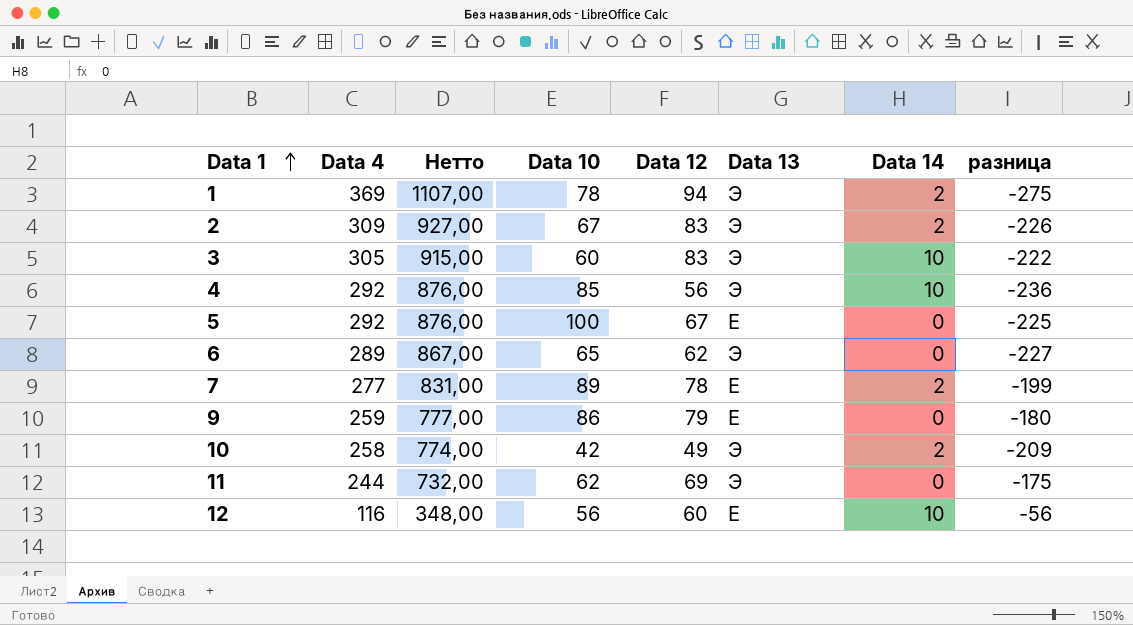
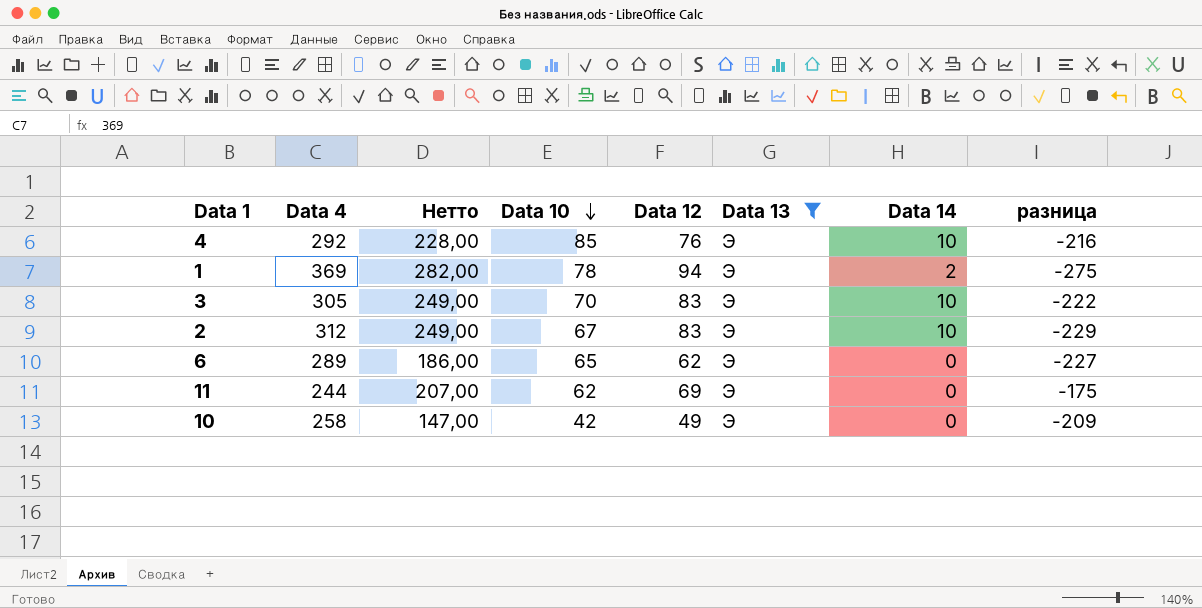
filter: none -> Data 13 = Э
row order: Data 1 ascending -> Data 10 descending
column Нетто | formula: [Data 4] * 3 -> [Data 12] * 3
4 | Data 12: 56 -> 76
4 | разница: -236 -> -216
3 | Data 10: 60 -> 70
2 | Data 4: 309 -> 312
2 | Data 14: 2 -> 10
2 | разница: -226 -> -229
10 | Data 14: 2 -> 0

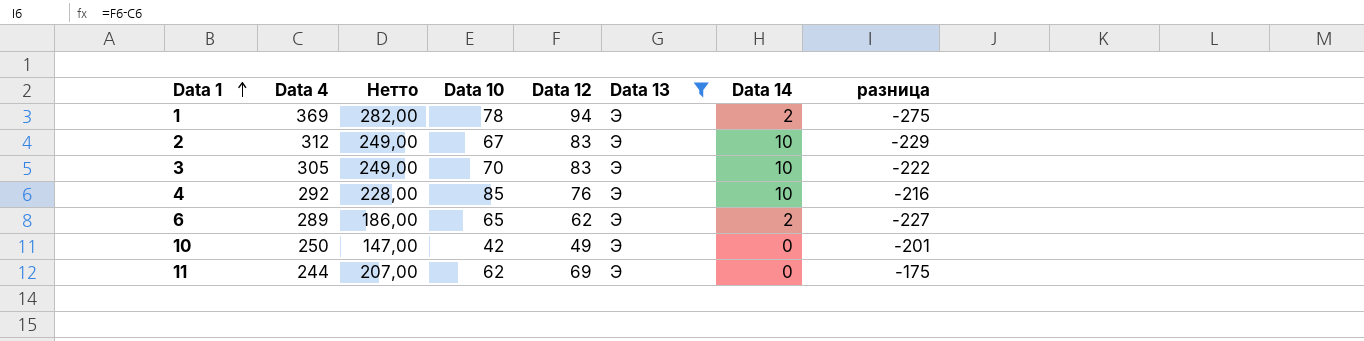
row order: Data 10 descending -> Data 1 ascending
6 | Data 14: 0 -> 2
10 | Data 4: 258 -> 250
10 | разница: -209 -> -201

